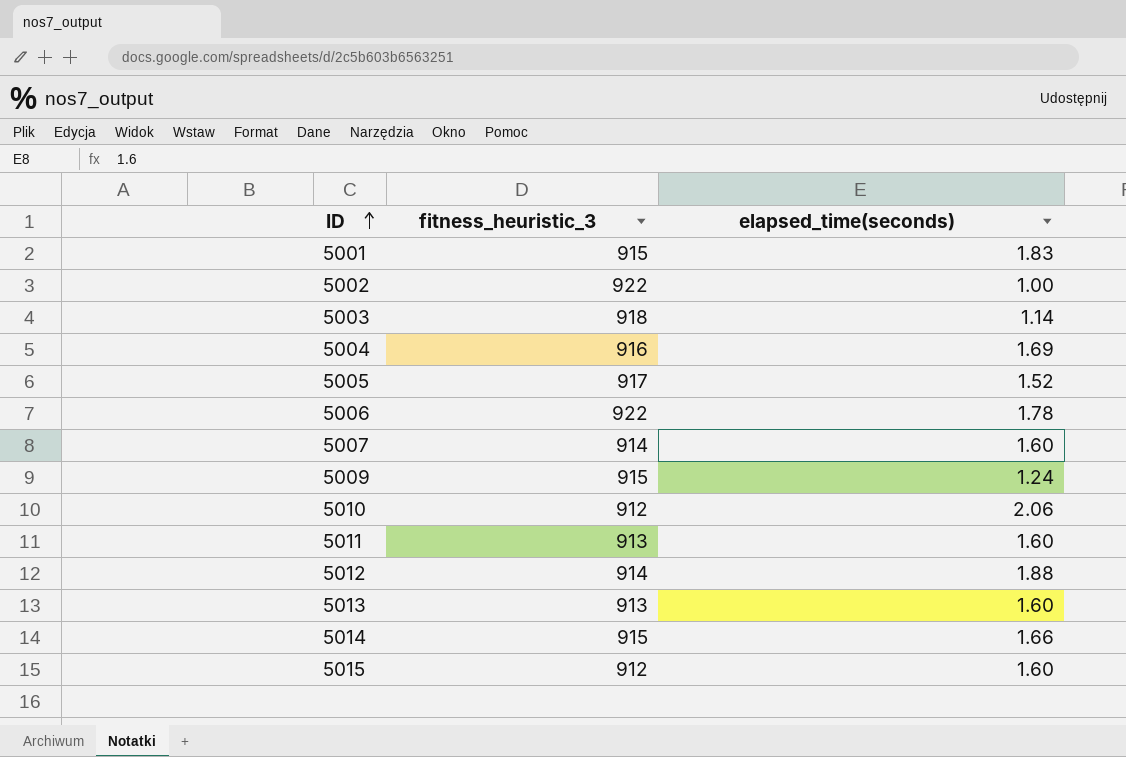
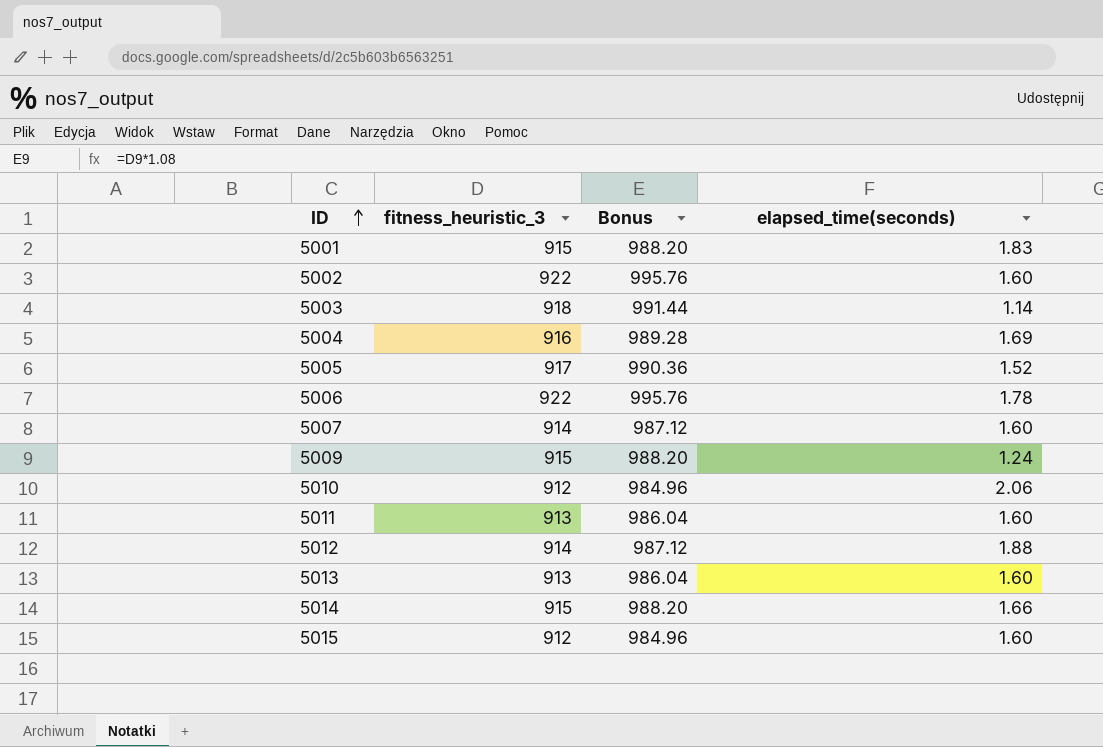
column Bonus | formula: none -> [fitness_heuristic_3] * 1.08
5002 | elapsed_time(seconds): 1.00 -> 1.60

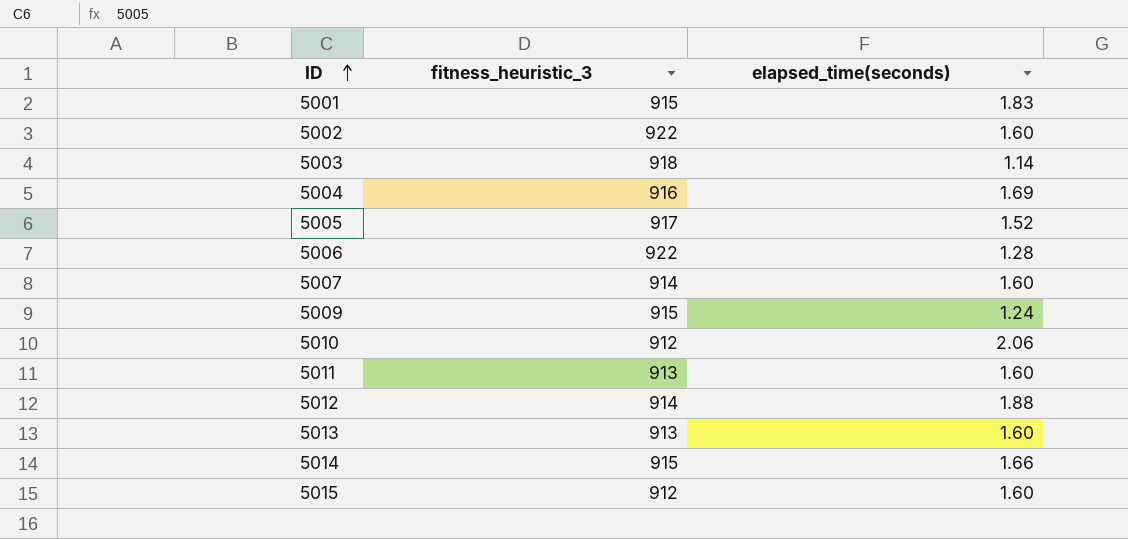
column Bonus | formula: [fitness_heuristic_3] * 1.08 -> none
5006 | elapsed_time(seconds): 1.78 -> 1.28

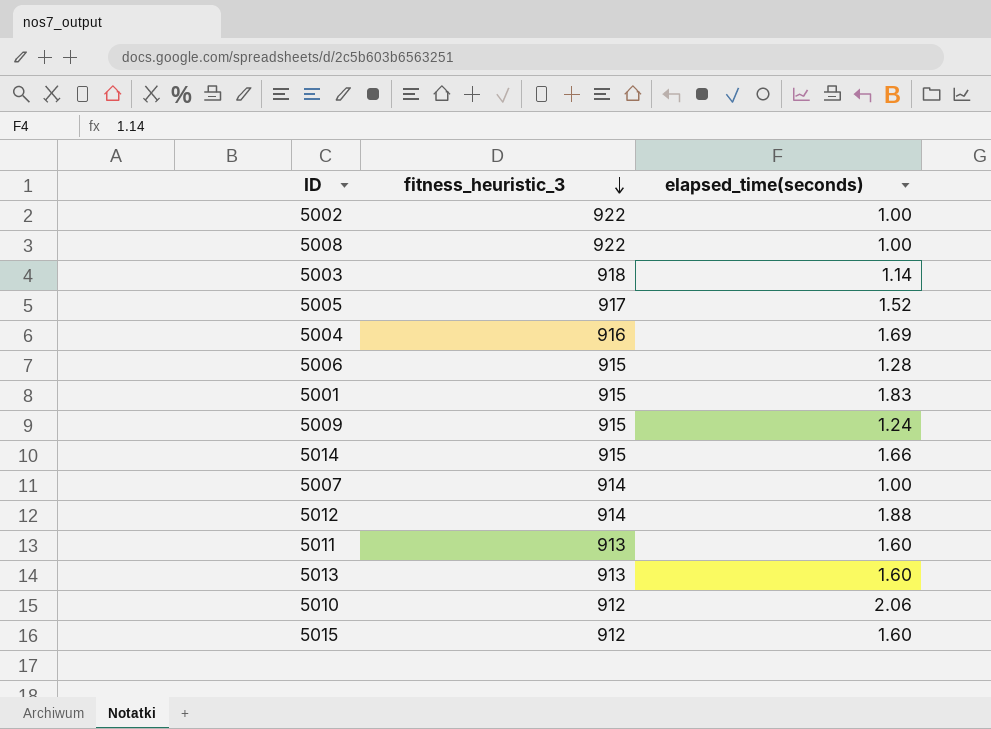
row order: ID ascending -> fitness_heuristic_3 descending
5002 | elapsed_time(seconds): 1.60 -> 1.00
row 5008: none -> 922 | 1.00
5006 | fitness_heuristic_3: 922 -> 915
5007 | elapsed_time(seconds): 1.60 -> 1.00

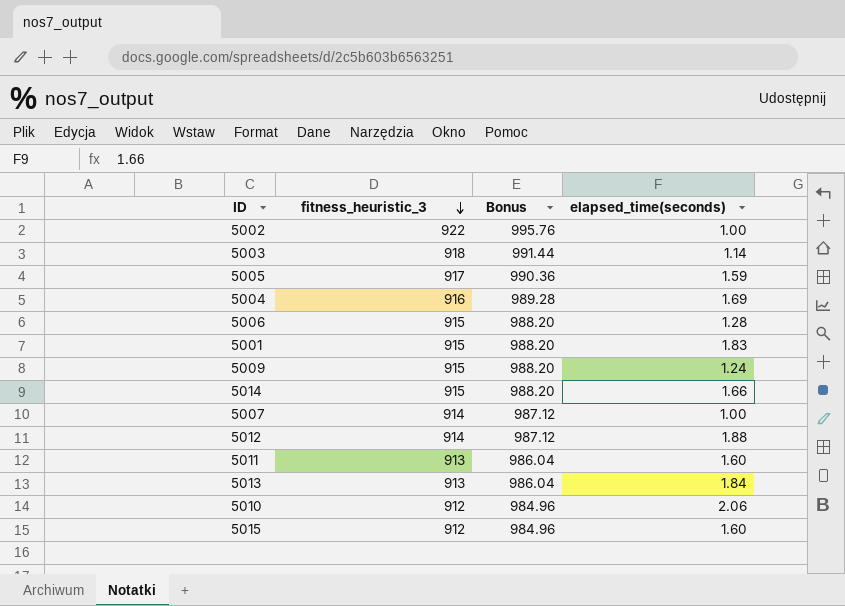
column Bonus | formula: none -> [fitness_heuristic_3] * 1.08
row 5008: 922 | 1.00 -> none
5005 | elapsed_time(seconds): 1.52 -> 1.59
5013 | elapsed_time(seconds): 1.60 -> 1.84

